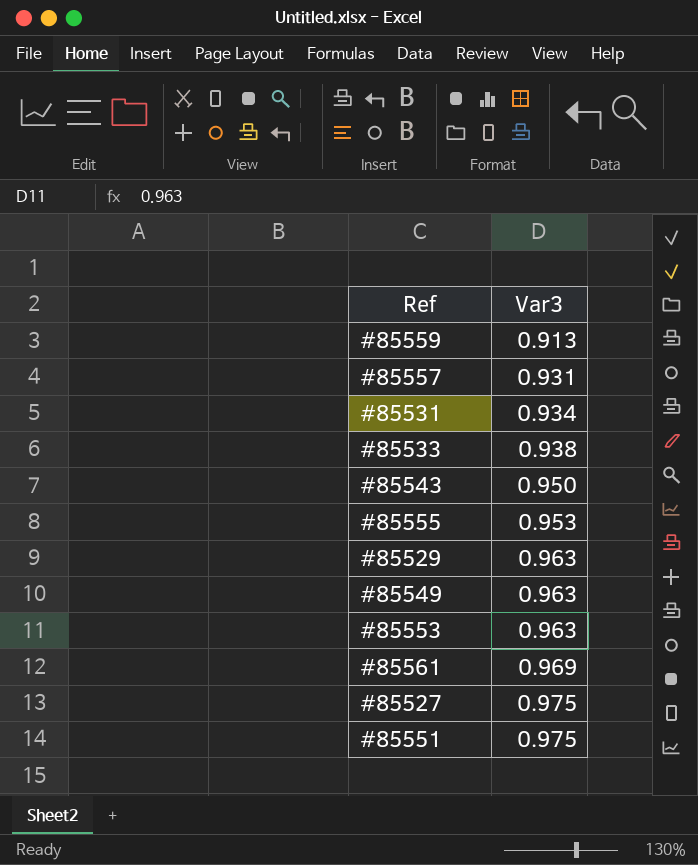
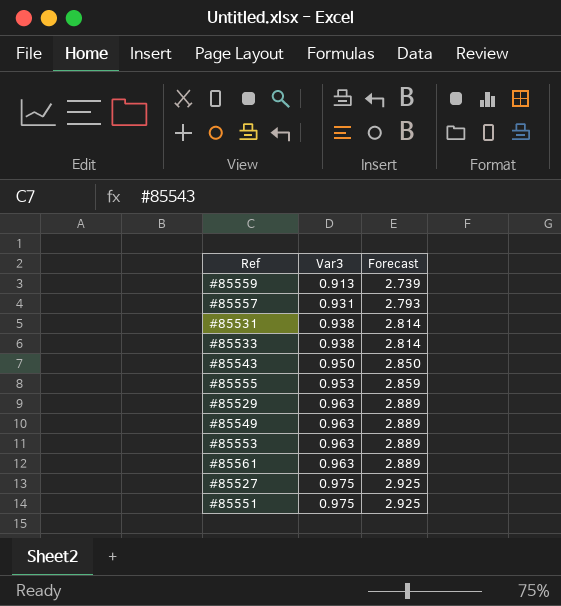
column Forecast | formula: none -> [Var3] * 3
#85531 | Var3: 0.934 -> 0.938
#85561 | Var3: 0.969 -> 0.963

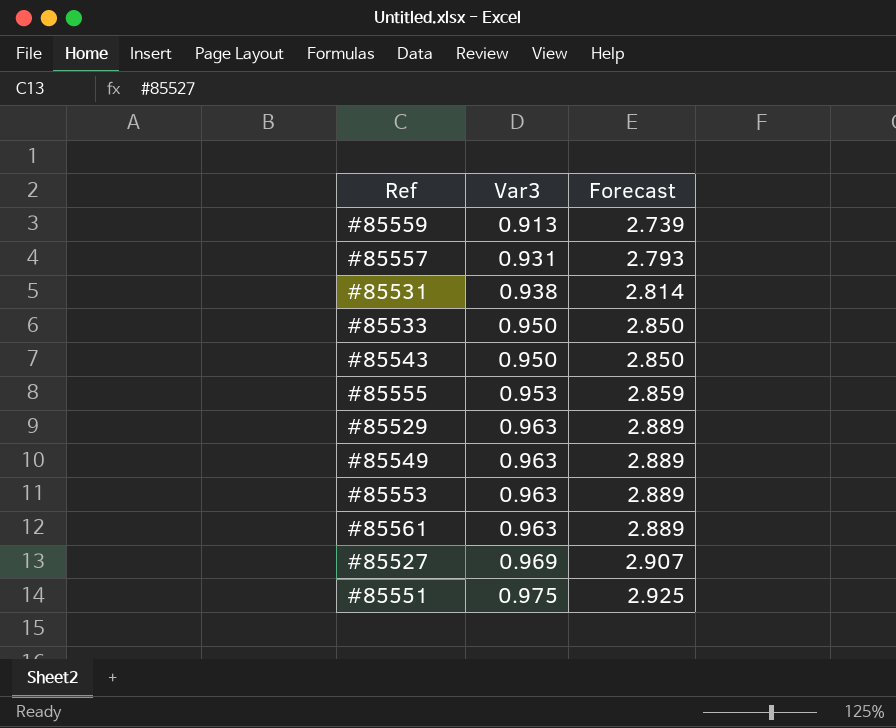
#85533 | Var3: 0.938 -> 0.950
#85533 | Forecast: 2.814 -> 2.850
#85527 | Var3: 0.975 -> 0.969
#85527 | Forecast: 2.925 -> 2.907

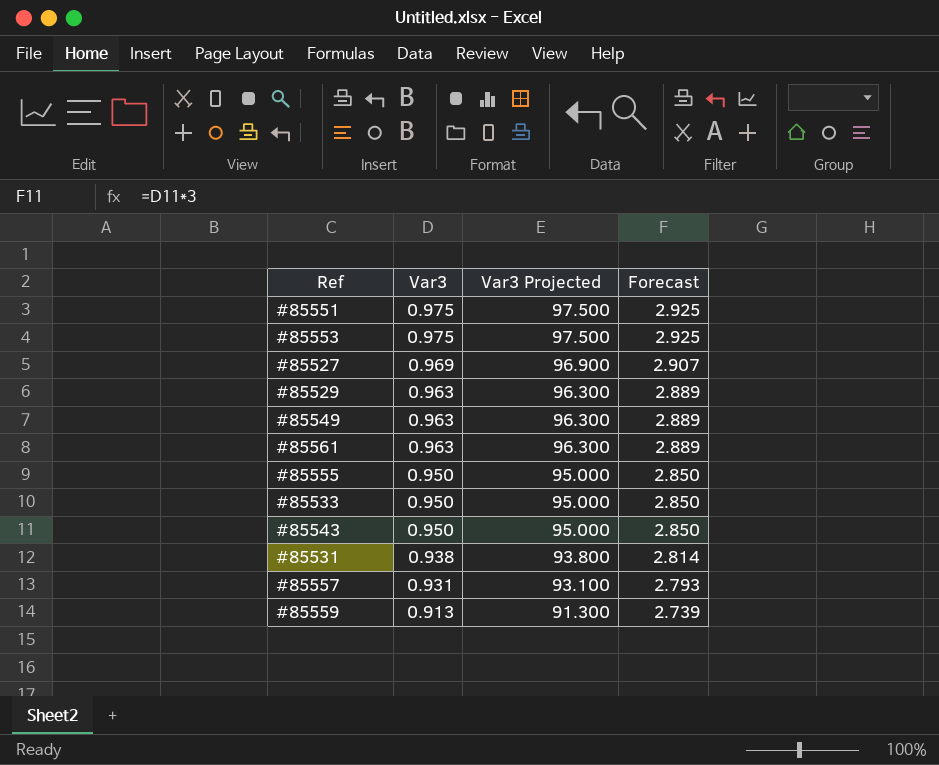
row order: Var3 ascending -> Var3 descending
column Var3 Projected | formula: none -> [Var3] * 100
#85553 | Var3: 0.963 -> 0.975
#85553 | Forecast: 2.889 -> 2.925
#85555 | Var3: 0.953 -> 0.950
#85555 | Forecast: 2.859 -> 2.850

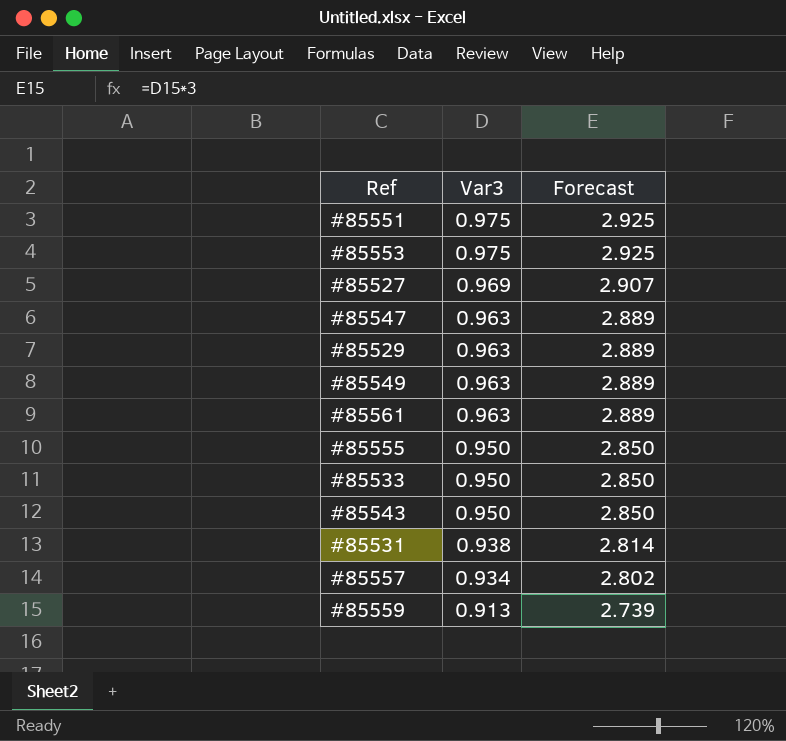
column Var3 Projected | formula: [Var3] * 100 -> none
row #85547: none -> 0.963 | 2.889
#85557 | Var3: 0.931 -> 0.934
#85557 | Forecast: 2.793 -> 2.802

